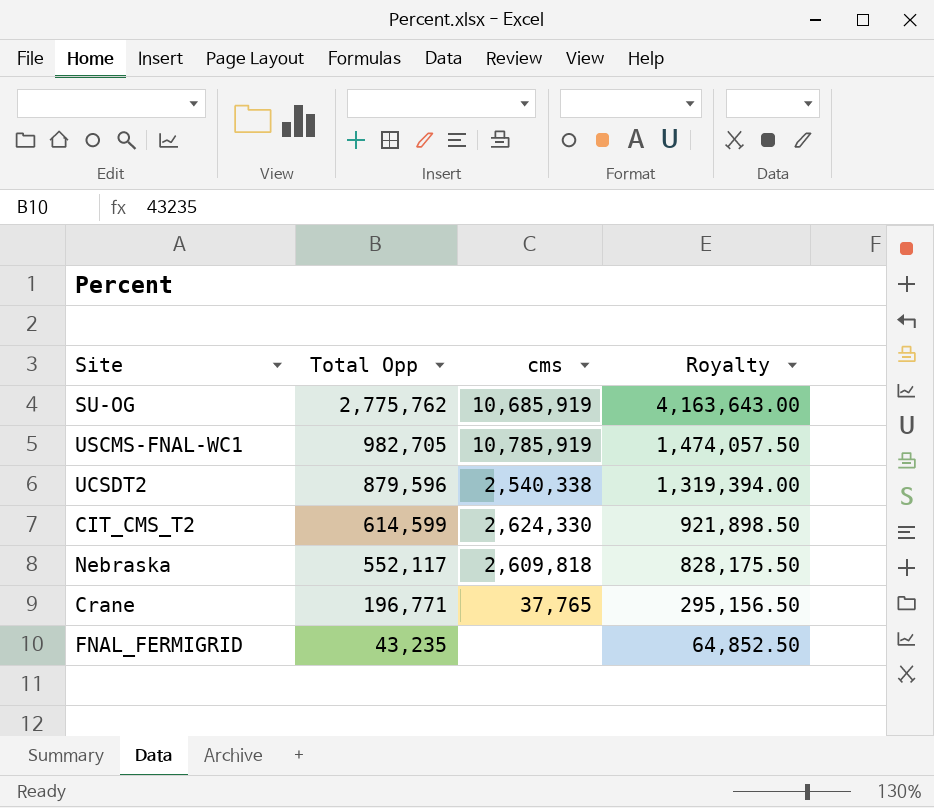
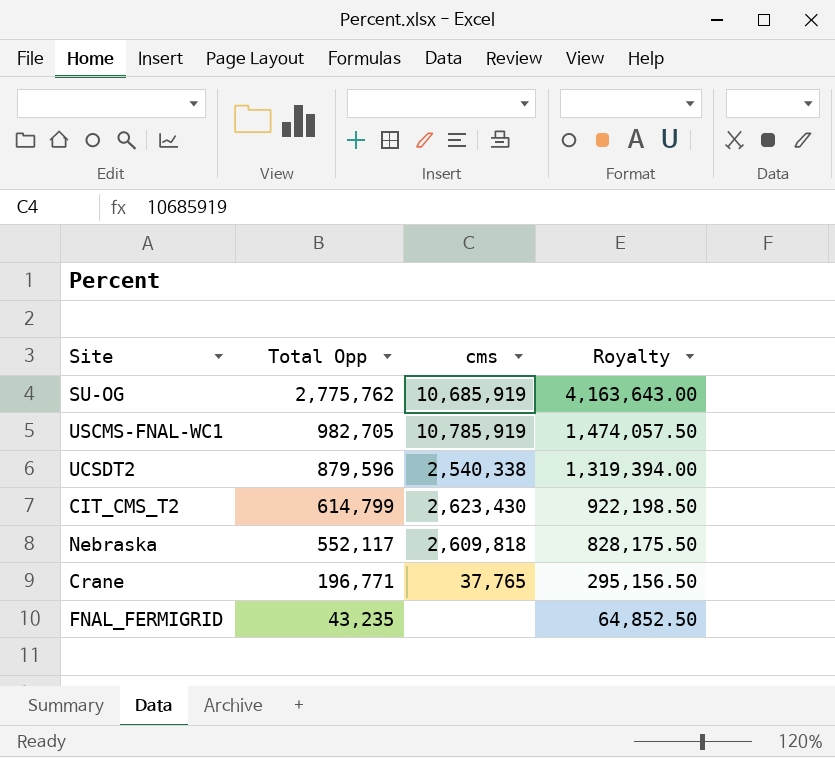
CIT_CMS_T2 | Total Opp: 614,599 -> 614,799
CIT_CMS_T2 | cms: 2,624,330 -> 2,623,430
CIT_CMS_T2 | Royalty: 921,898.50 -> 922,198.50

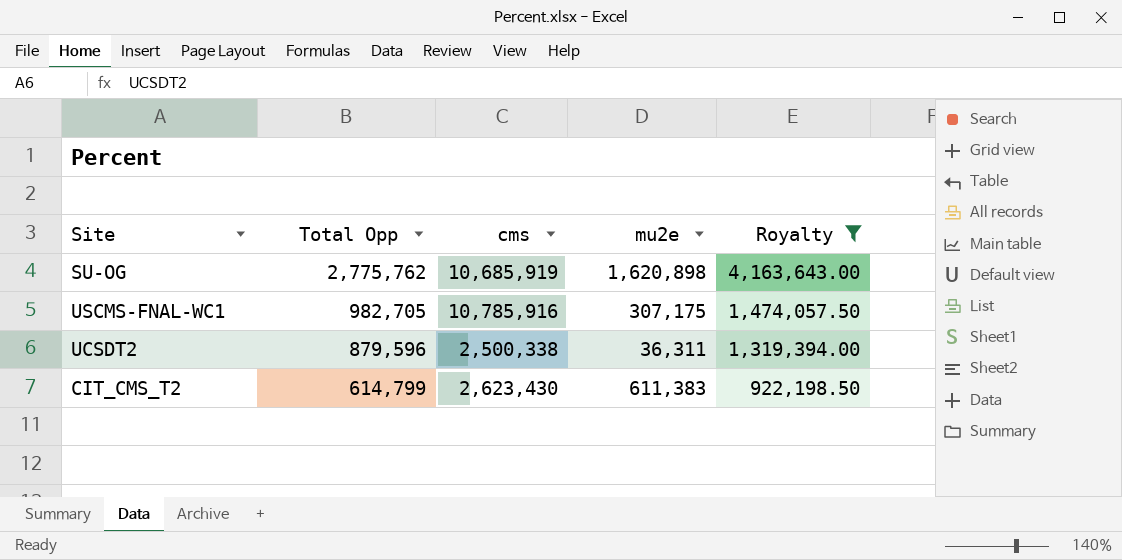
filter: none -> Royalty >= 922,198.50
column mu2e | position: none -> 4
USCMS-FNAL-WC1 | cms: 10,785,919 -> 10,785,916
UCSDT2 | cms: 2,540,338 -> 2,500,338

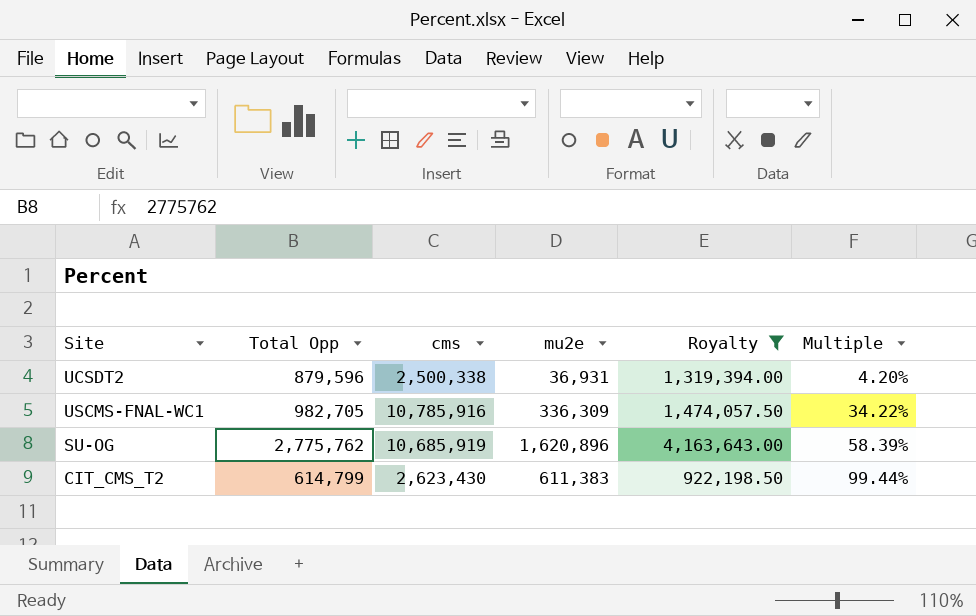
row order: Total Opp descending -> Multiple ascending
column Multiple | formula: none -> [mu2e] / [Total Opp]
UCSDT2 | mu2e: 36,311 -> 36,931
USCMS-FNAL-WC1 | mu2e: 307,175 -> 336,309
SU-OG | mu2e: 1,620,898 -> 1,620,896

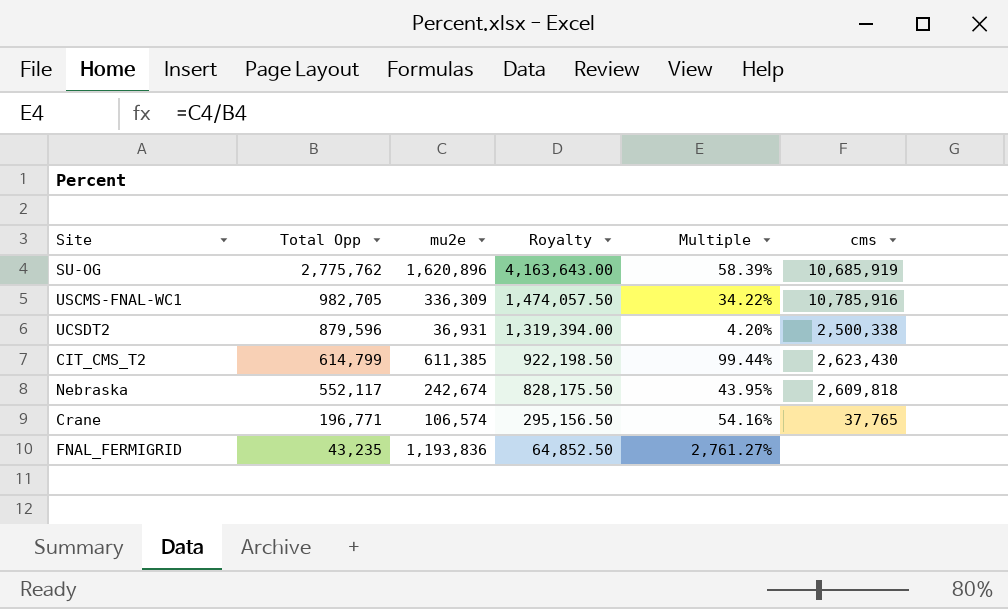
filter: Royalty >= 922,198.50 -> none
row order: Multiple ascending -> Total Opp descending
column cms | position: 3 -> 6
CIT_CMS_T2 | mu2e: 611,383 -> 611,385

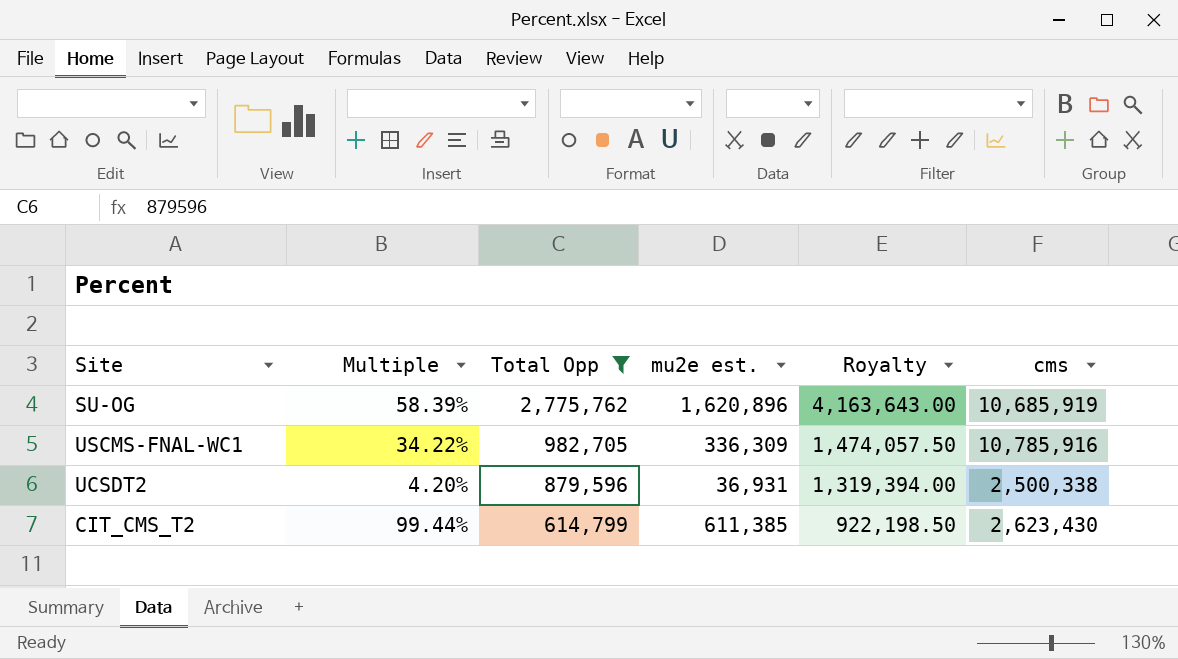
filter: none -> Total Opp >= 614,799
column Multiple | position: 5 -> 2
column name: mu2e -> mu2e est.

